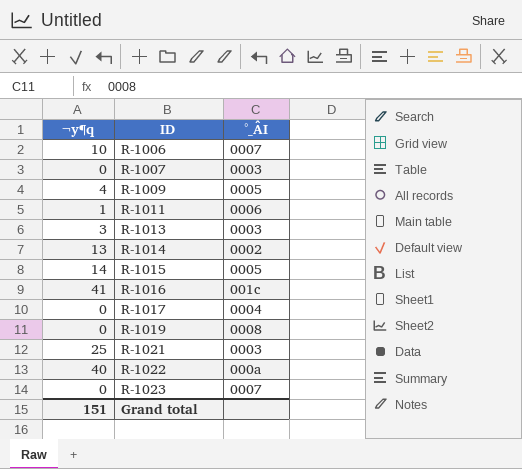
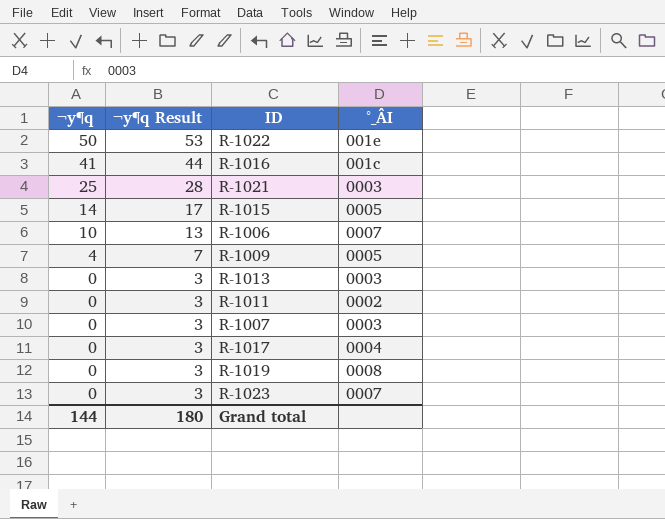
row order: ID ascending -> ¬y¶q descending
column ¬y¶q Result | formula: none -> [¬y¶q] + 3
row R-1014: 13 | 0002 -> none
R-1022 | ¬y¶q: 40 -> 50
R-1022 | °_ÂI: 000a -> 001e
R-1013 | ¬y¶q: 3 -> 0
R-1011 | ¬y¶q: 1 -> 0
R-1011 | °_ÂI: 0006 -> 0002
Grand total | ¬y¶q: 151 -> 144

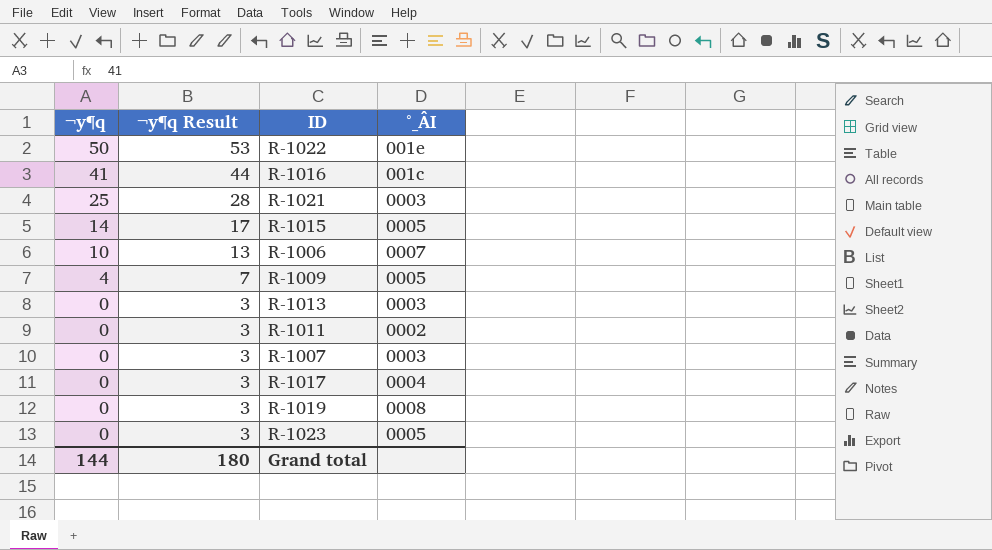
R-1023 | °_ÂI: 0007 -> 0005

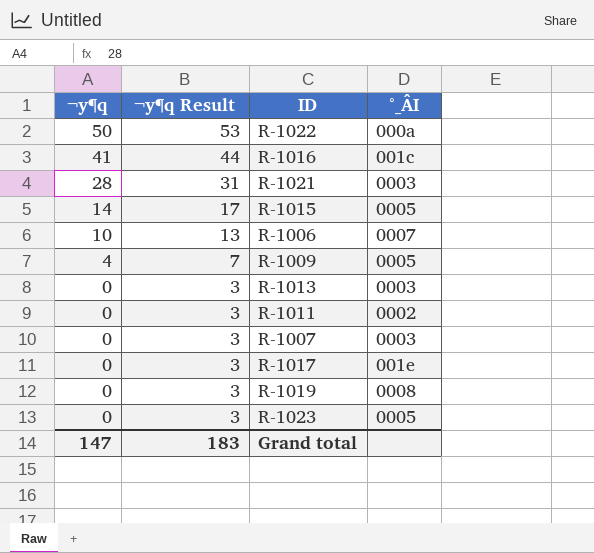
R-1022 | °_ÂI: 001e -> 000a
R-1021 | ¬y¶q: 25 -> 28
R-1021 | ¬y¶q Result: 28 -> 31
R-1017 | °_ÂI: 0004 -> 001e
Grand total | ¬y¶q: 144 -> 147
Grand total | ¬y¶q Result: 180 -> 183

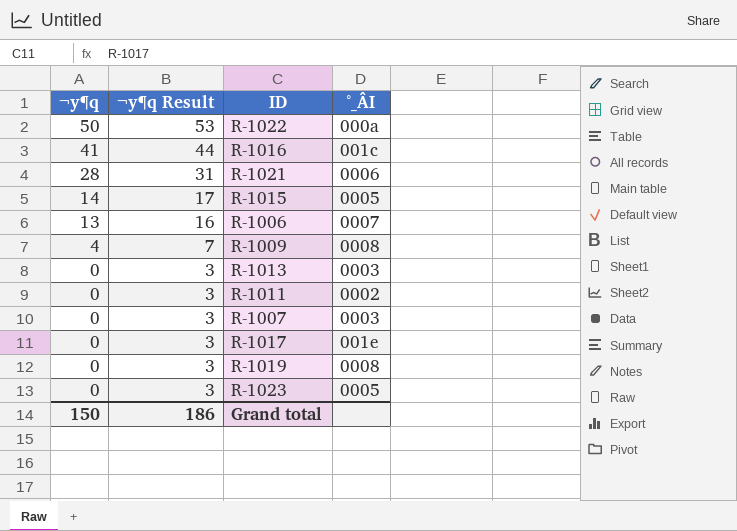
R-1021 | °_ÂI: 0003 -> 0006
R-1006 | ¬y¶q: 10 -> 13
R-1006 | ¬y¶q Result: 13 -> 16
R-1009 | °_ÂI: 0005 -> 0008
Grand total | ¬y¶q: 147 -> 150
Grand total | ¬y¶q Result: 183 -> 186

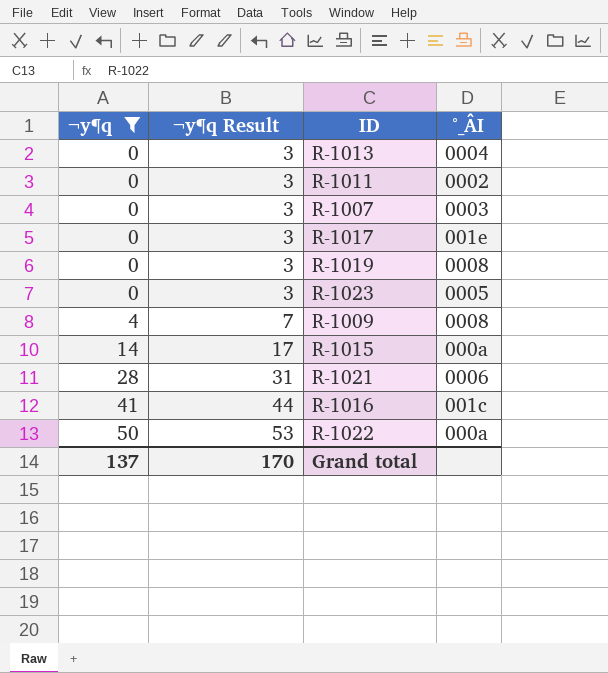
filter: none -> ¬y¶q != 13
row order: ¬y¶q descending -> ¬y¶q ascending
R-1013 | °_ÂI: 0003 -> 0004
R-1015 | °_ÂI: 0005 -> 000a
Grand total | ¬y¶q: 150 -> 137
Grand total | ¬y¶q Result: 186 -> 170

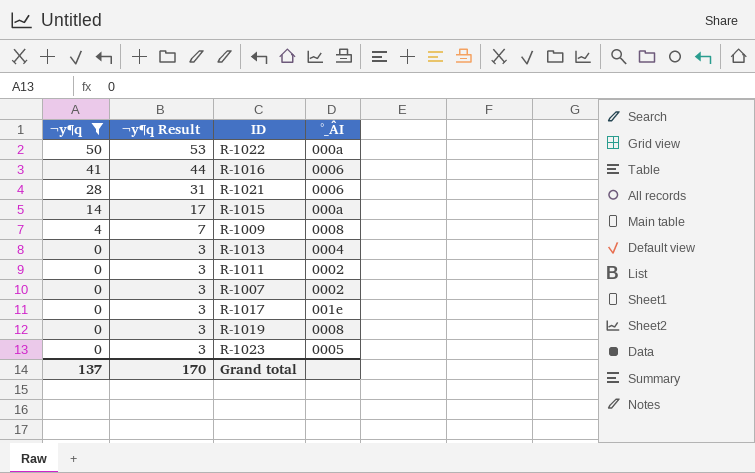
row order: ¬y¶q ascending -> ¬y¶q descending
R-1016 | °_ÂI: 001c -> 0006
R-1007 | °_ÂI: 0003 -> 0002

